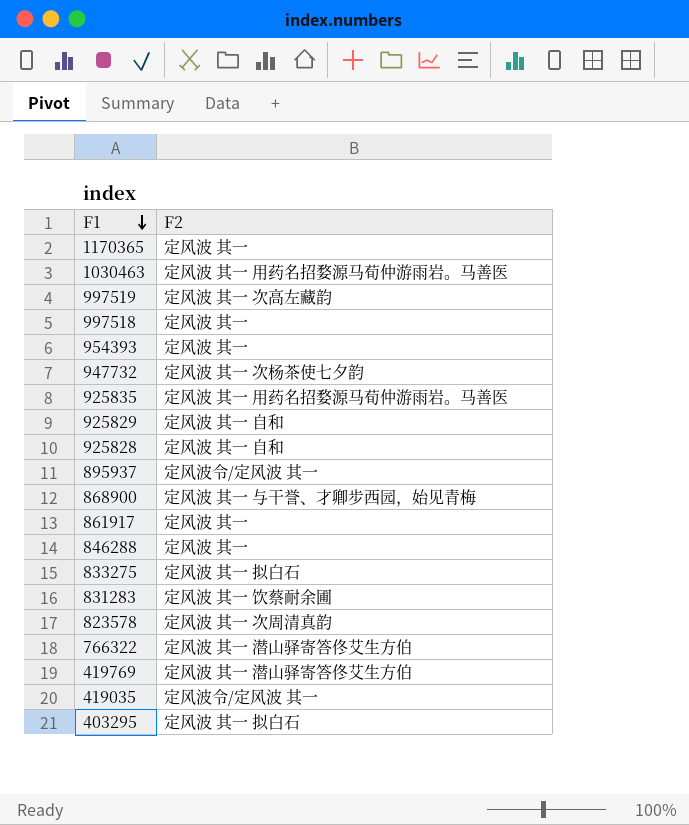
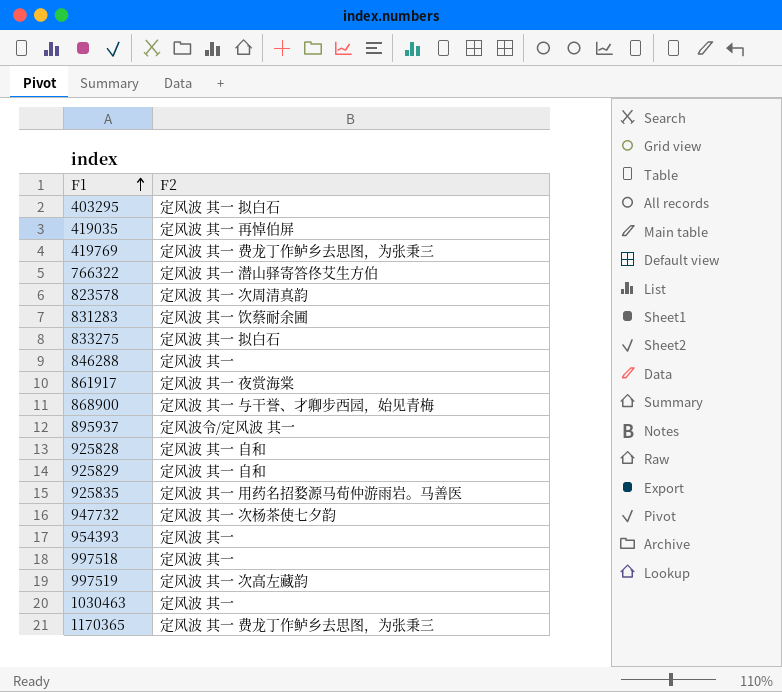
row order: F1 descending -> F1 ascending
419035 | F2: 定风波令/定风波 其一 -> 定风波 其一 再悼伯屏
419769 | F2: 定风波 其一 潜山驿寄答佟艾生方伯 -> 定风波 其一 费龙丁作鲈乡去思图，为张秉三
861917 | F2: 定风波 其一 -> 定风波 其一 夜赏海棠
1030463 | F2: 定风波 其一 用药名招婺源马荀仲游雨岩。马善医 -> 定风波 其一
1170365 | F2: 定风波 其一 -> 定风波 其一 费龙丁作鲈乡去思图，为张秉三

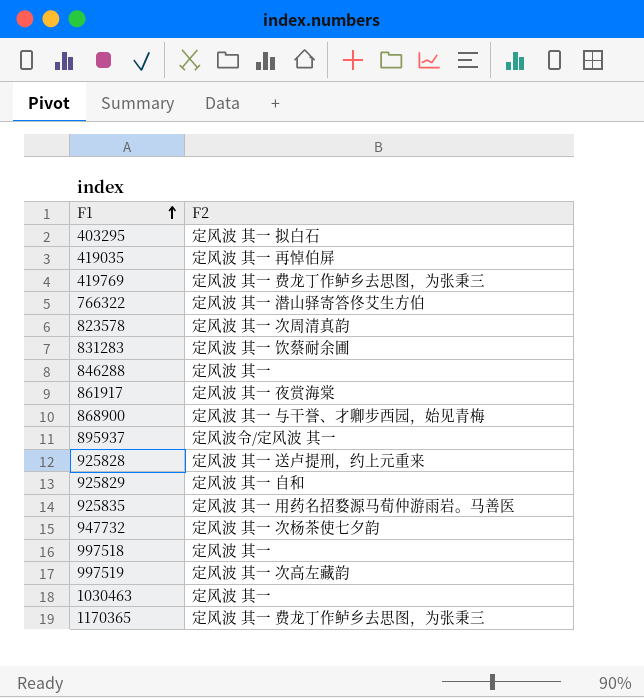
row 833275: 定风波 其一 拟白石 -> none
row 954393: 定风波 其一 -> none
925828 | F2: 定风波 其一 自和 -> 定风波 其一 送卢提刑，约上元重来

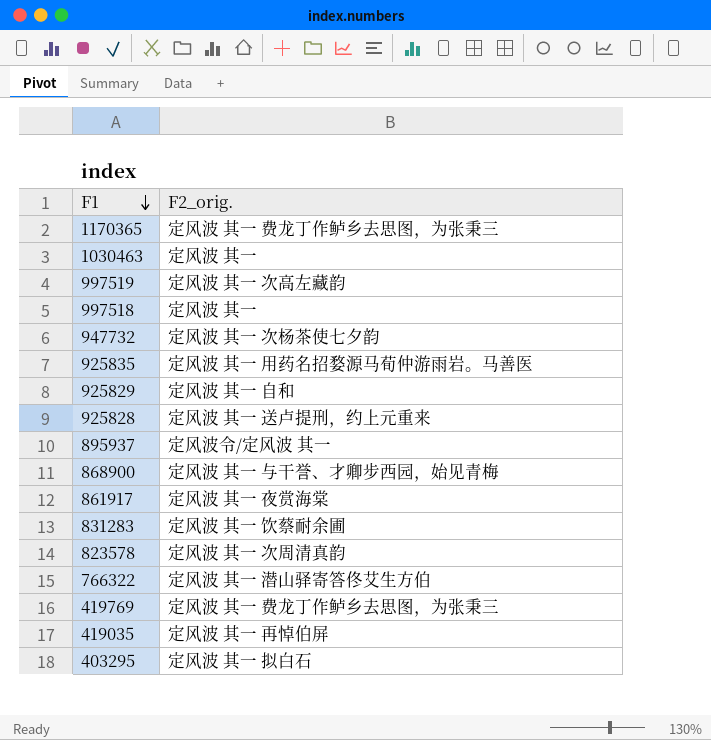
row order: F1 ascending -> F1 descending
column name: F2 -> F2_orig.
row 846288: 定风波 其一 -> none

